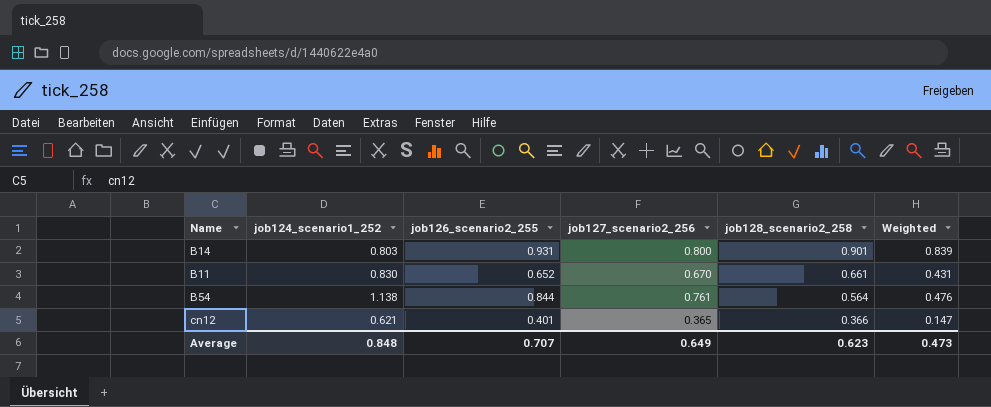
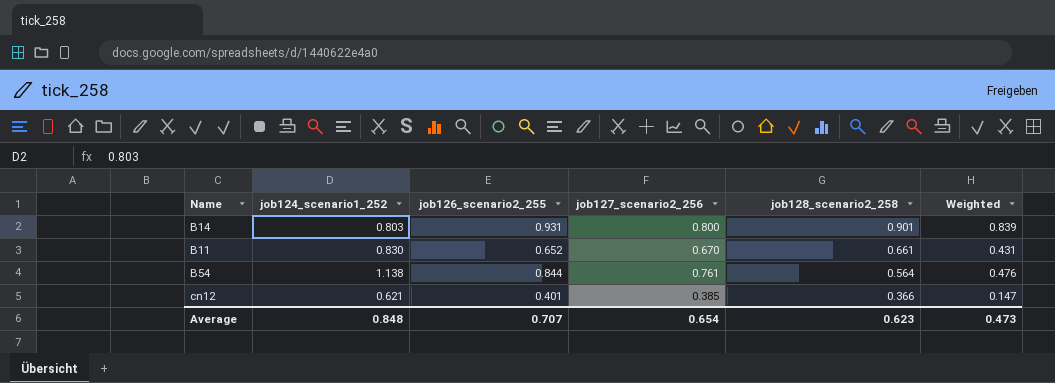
cn12 | job127_scenario2_256: 0.365 -> 0.385
Average | job127_scenario2_256: 0.649 -> 0.654

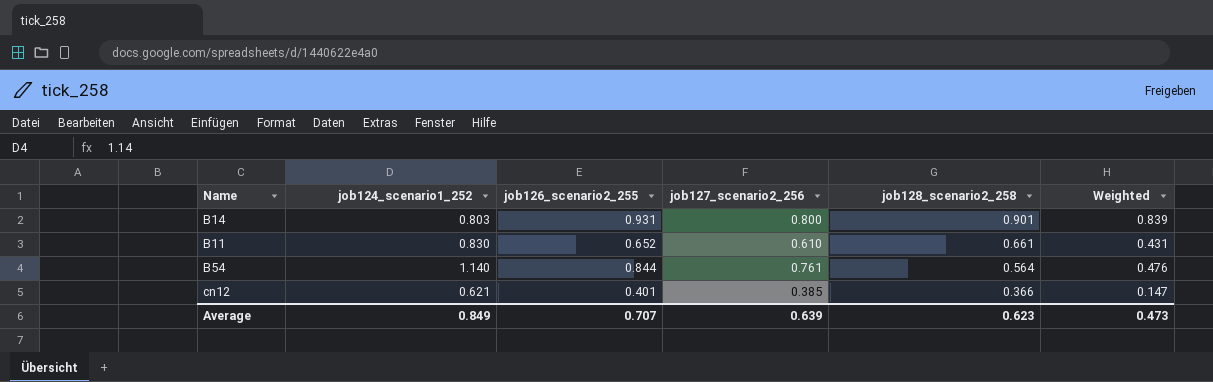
B11 | job127_scenario2_256: 0.670 -> 0.610
B54 | job124_scenario1_252: 1.138 -> 1.140
Average | job124_scenario1_252: 0.848 -> 0.849
Average | job127_scenario2_256: 0.654 -> 0.639

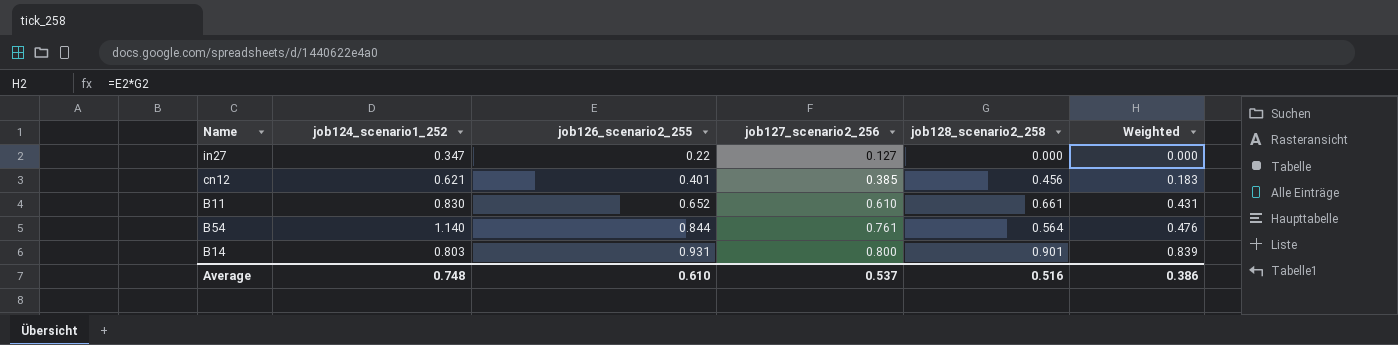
row order: job128_scenario2_258 descending -> job126_scenario2_255 ascending
row in27: none -> 0.347 | 0.22 | 0.127 | 0.000 | 0.000
cn12 | job128_scenario2_258: 0.366 -> 0.456
cn12 | Weighted: 0.147 -> 0.183
Average | job124_scenario1_252: 0.849 -> 0.748
Average | job126_scenario2_255: 0.707 -> 0.610
Average | job127_scenario2_256: 0.639 -> 0.537
Average | job128_scenario2_258: 0.623 -> 0.516
Average | Weighted: 0.473 -> 0.386

